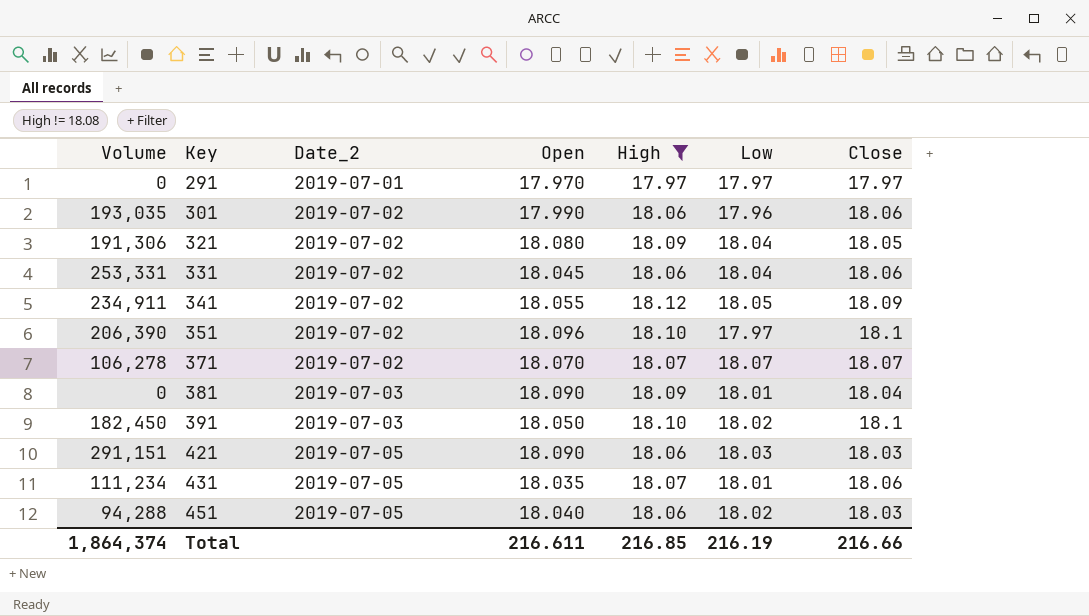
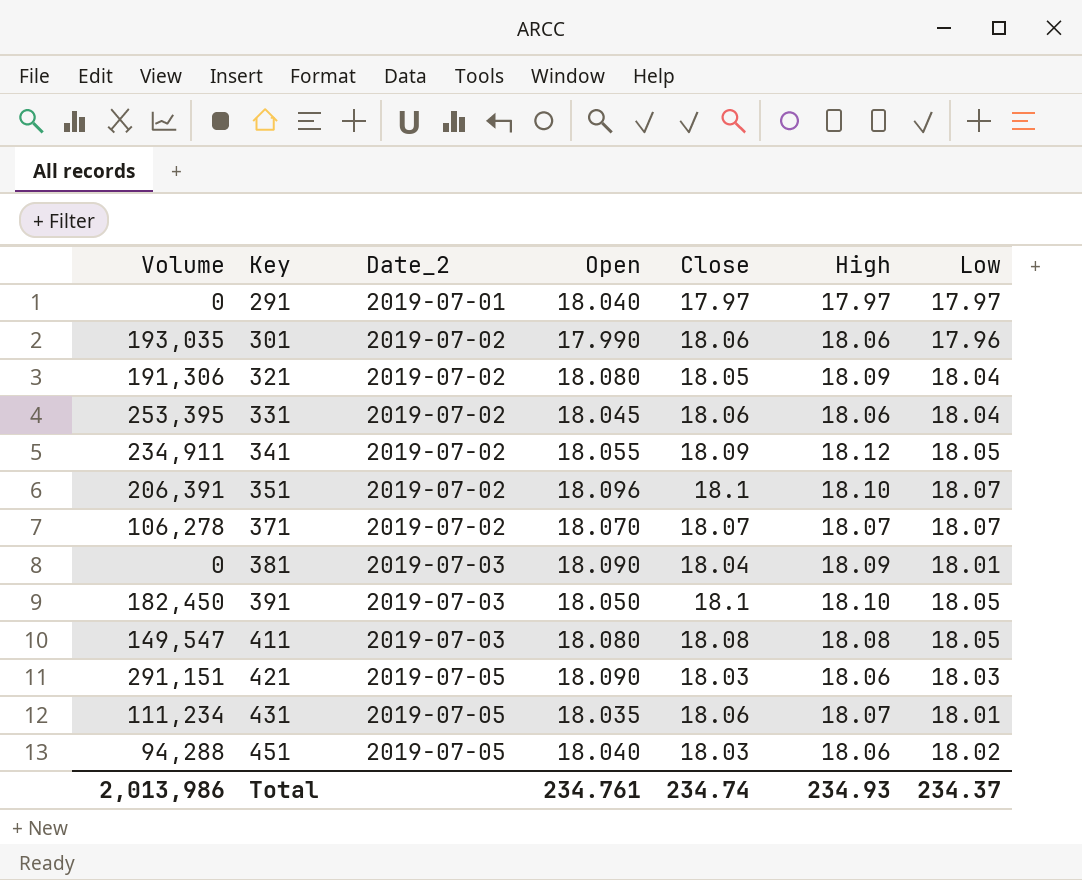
filter: High != 18.08 -> none
column Close | position: 7 -> 5
291 | Open: 17.970 -> 18.040
331 | Volume: 253,331 -> 253,395
351 | Volume: 206,390 -> 206,391
351 | Low: 17.97 -> 18.07
391 | Low: 18.02 -> 18.05
Total | Volume: 1,864,374 -> 2,013,986
Total | Open: 216.611 -> 234.761
Total | Close: 216.66 -> 234.74
Total | High: 216.85 -> 234.93
Total | Low: 216.19 -> 234.37

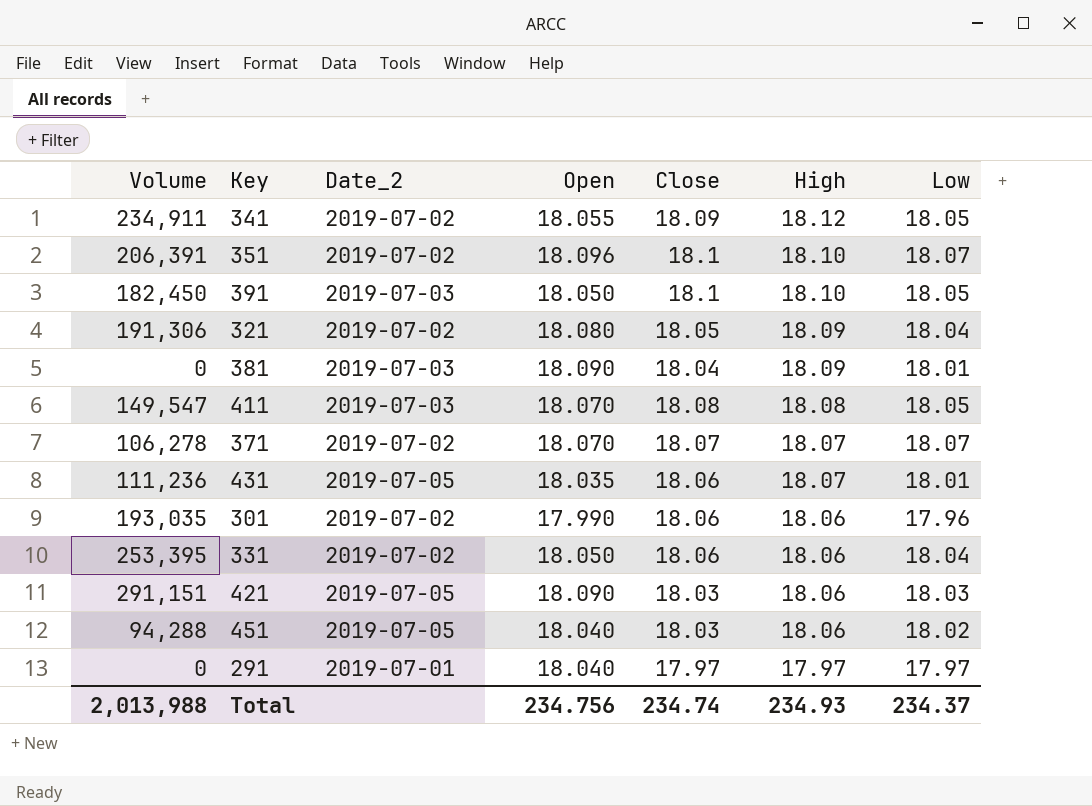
row order: Key ascending -> High descending
411 | Open: 18.080 -> 18.070
431 | Volume: 111,234 -> 111,236
331 | Open: 18.045 -> 18.050
Total | Volume: 2,013,986 -> 2,013,988
Total | Open: 234.761 -> 234.756

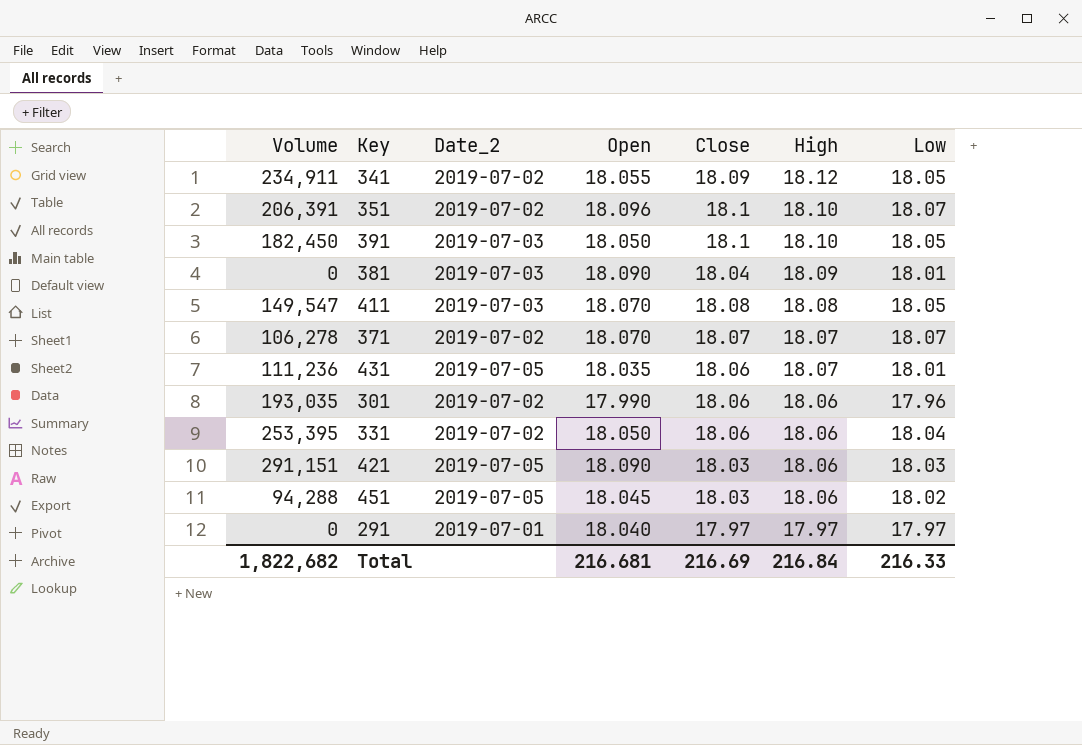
row 321: 191,306 | 2019-07-02 | 18.080 | 18.05 | 18.09 | 18.04 -> none
451 | Open: 18.040 -> 18.045
Total | Volume: 2,013,988 -> 1,822,682
Total | Open: 234.756 -> 216.681
Total | Close: 234.74 -> 216.69
Total | High: 234.93 -> 216.84
Total | Low: 234.37 -> 216.33

